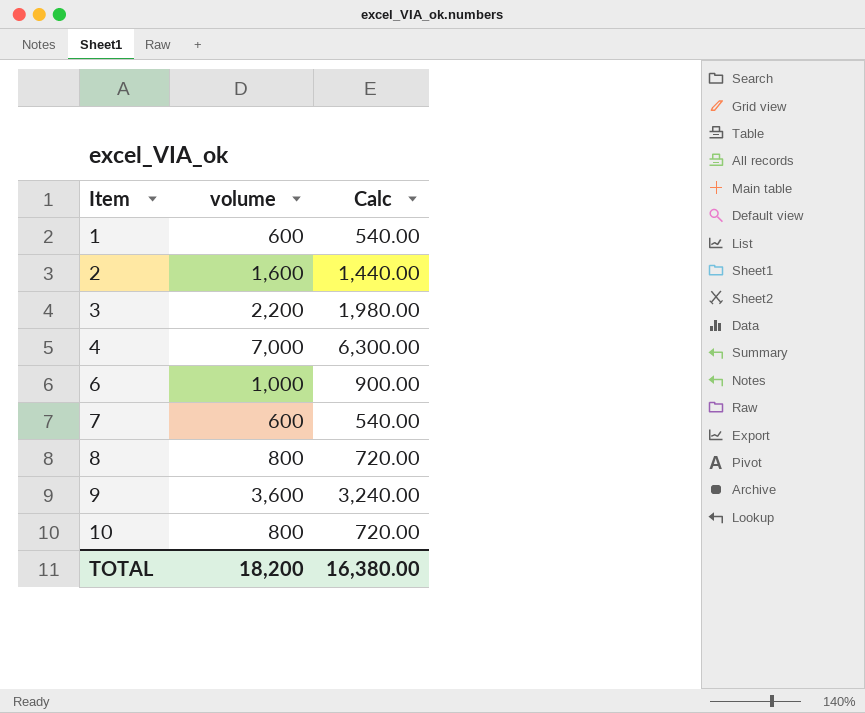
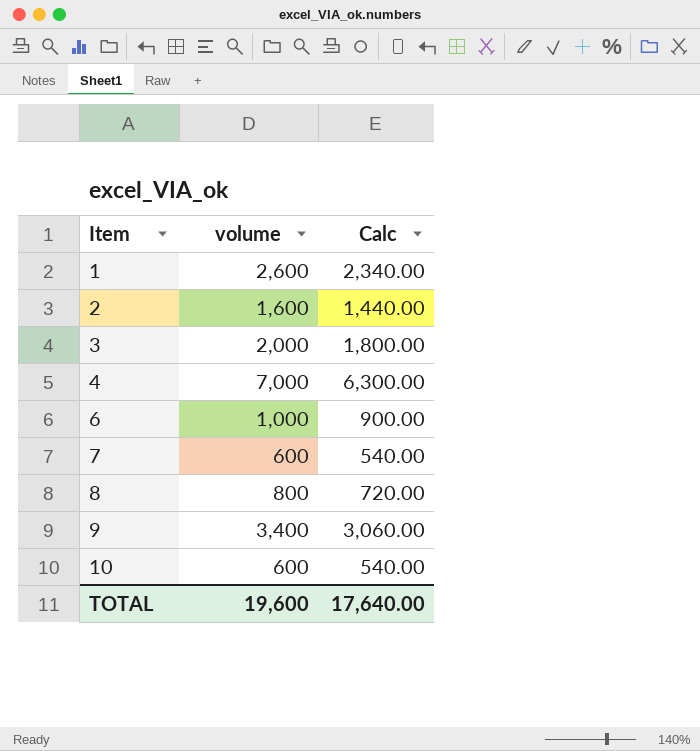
1 | volume: 600 -> 2,600
1 | Calc: 540.00 -> 2,340.00
3 | volume: 2,200 -> 2,000
3 | Calc: 1,980.00 -> 1,800.00
9 | volume: 3,600 -> 3,400
9 | Calc: 3,240.00 -> 3,060.00
10 | volume: 800 -> 600
10 | Calc: 720.00 -> 540.00
TOTAL | volume: 18,200 -> 19,600
TOTAL | Calc: 16,380.00 -> 17,640.00

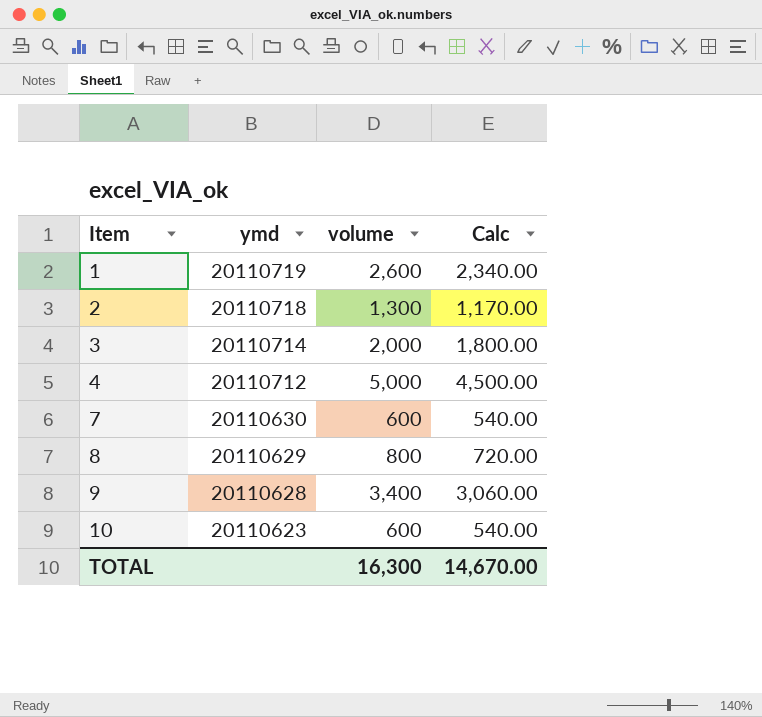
column ymd | position: none -> 2
row 6: 1,000 | 900.00 -> none
2 | volume: 1,600 -> 1,300
2 | Calc: 1,440.00 -> 1,170.00
4 | volume: 7,000 -> 5,000
4 | Calc: 6,300.00 -> 4,500.00
TOTAL | volume: 19,600 -> 16,300
TOTAL | Calc: 17,640.00 -> 14,670.00

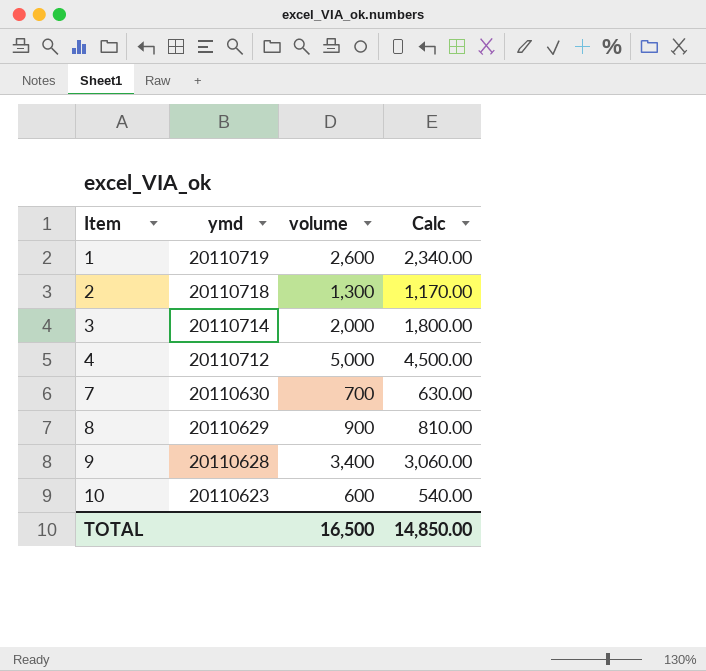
7 | volume: 600 -> 700
7 | Calc: 540.00 -> 630.00
8 | volume: 800 -> 900
8 | Calc: 720.00 -> 810.00
TOTAL | volume: 16,300 -> 16,500
TOTAL | Calc: 14,670.00 -> 14,850.00

